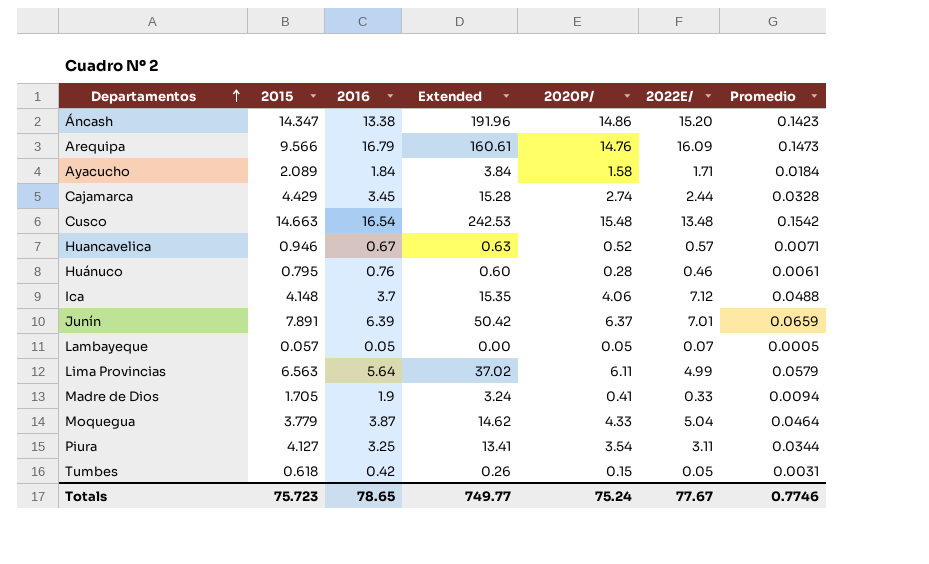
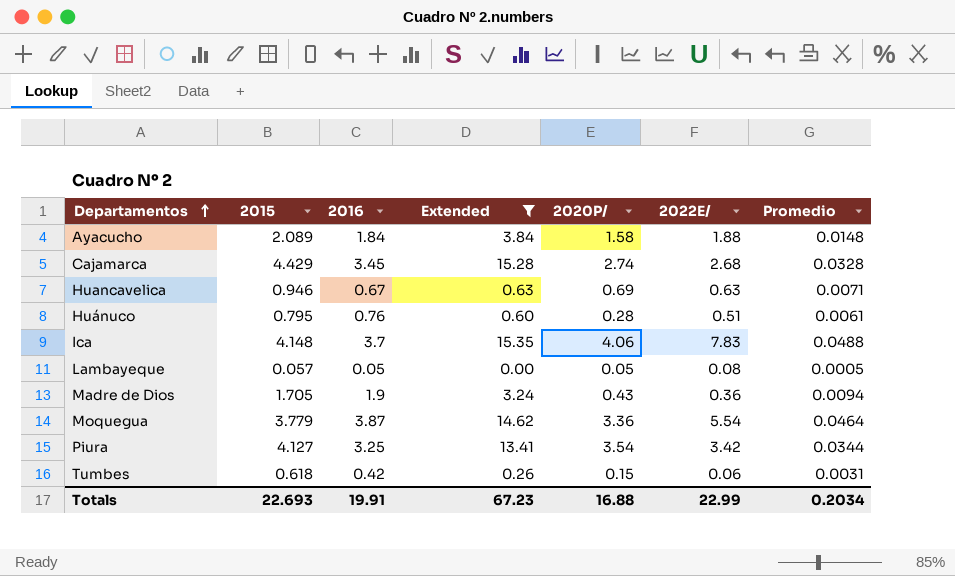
filter: none -> Extended <= 15.35
Ayacucho | 2022E/: 1.71 -> 1.88
Ayacucho | Promedio: 0.0184 -> 0.0148
Cajamarca | 2022E/: 2.44 -> 2.68
Huancavelica | 2020P/: 0.52 -> 0.69
Huancavelica | 2022E/: 0.57 -> 0.63
Huánuco | 2022E/: 0.46 -> 0.51
Ica | 2022E/: 7.12 -> 7.83
Lambayeque | 2022E/: 0.07 -> 0.08
Madre de Dios | 2020P/: 0.41 -> 0.43
Madre de Dios | 2022E/: 0.33 -> 0.36
Moquegua | 2020P/: 4.33 -> 3.36
Moquegua | 2022E/: 5.04 -> 5.54
Piura | 2022E/: 3.11 -> 3.42
Tumbes | 2022E/: 0.05 -> 0.06
Totals | 2015: 75.723 -> 22.693
Totals | 2016: 78.65 -> 19.91
Totals | Extended: 749.77 -> 67.23
Totals | 2020P/: 75.24 -> 16.88
Totals | 2022E/: 77.67 -> 22.99
Totals | Promedio: 0.7746 -> 0.2034

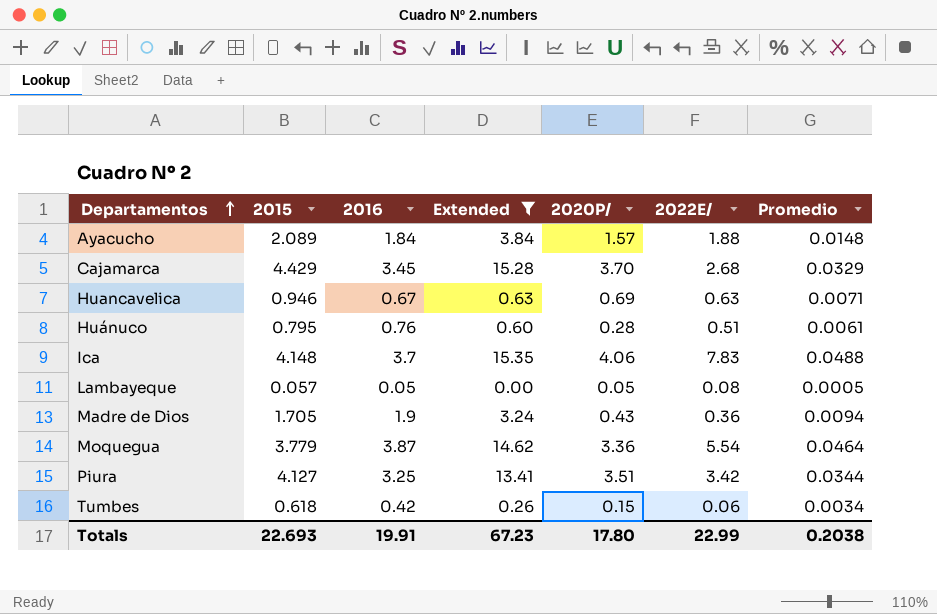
Ayacucho | 2020P/: 1.58 -> 1.57
Cajamarca | 2020P/: 2.74 -> 3.70
Cajamarca | Promedio: 0.0328 -> 0.0329
Piura | 2020P/: 3.54 -> 3.51
Tumbes | Promedio: 0.0031 -> 0.0034
Totals | 2020P/: 16.88 -> 17.80
Totals | Promedio: 0.2034 -> 0.2038

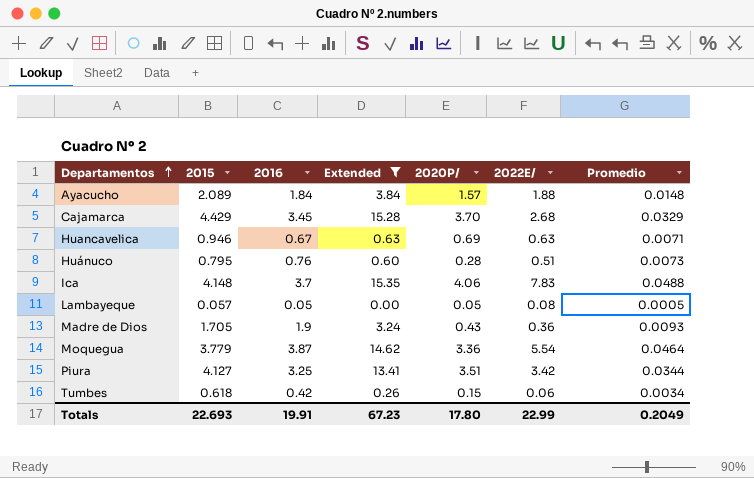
Huánuco | Promedio: 0.0061 -> 0.0073
Madre de Dios | Promedio: 0.0094 -> 0.0093
Totals | Promedio: 0.2038 -> 0.2049

